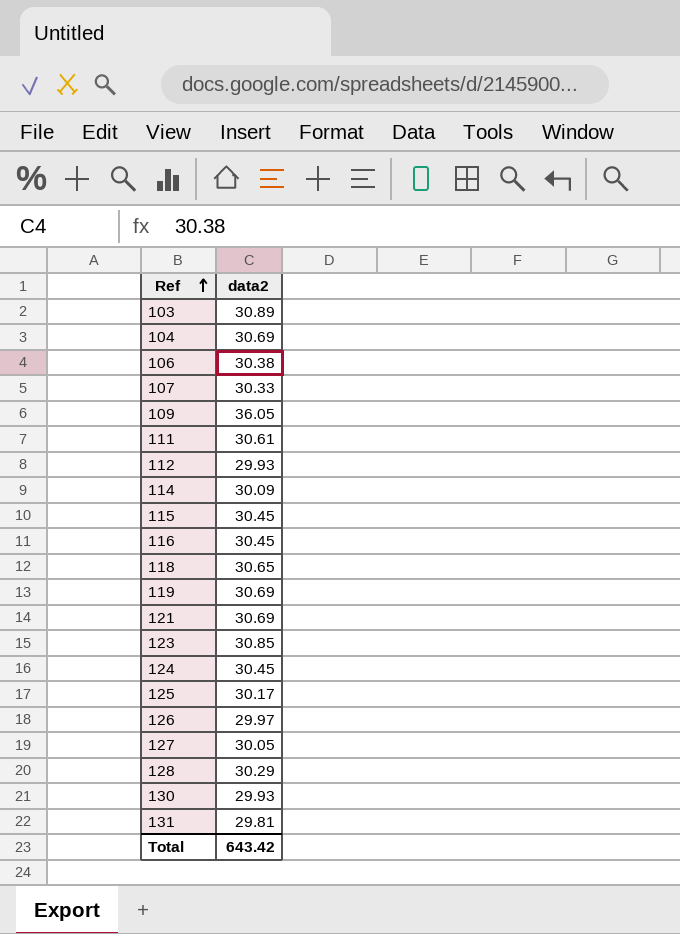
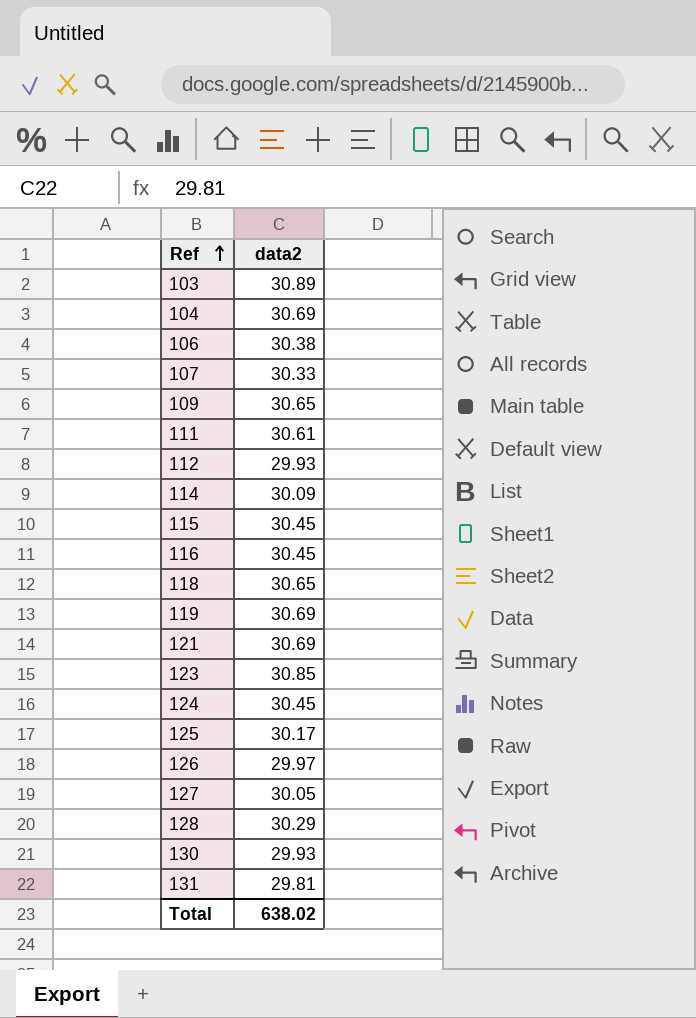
109 | data2: 36.05 -> 30.65
Total | data2: 643.42 -> 638.02

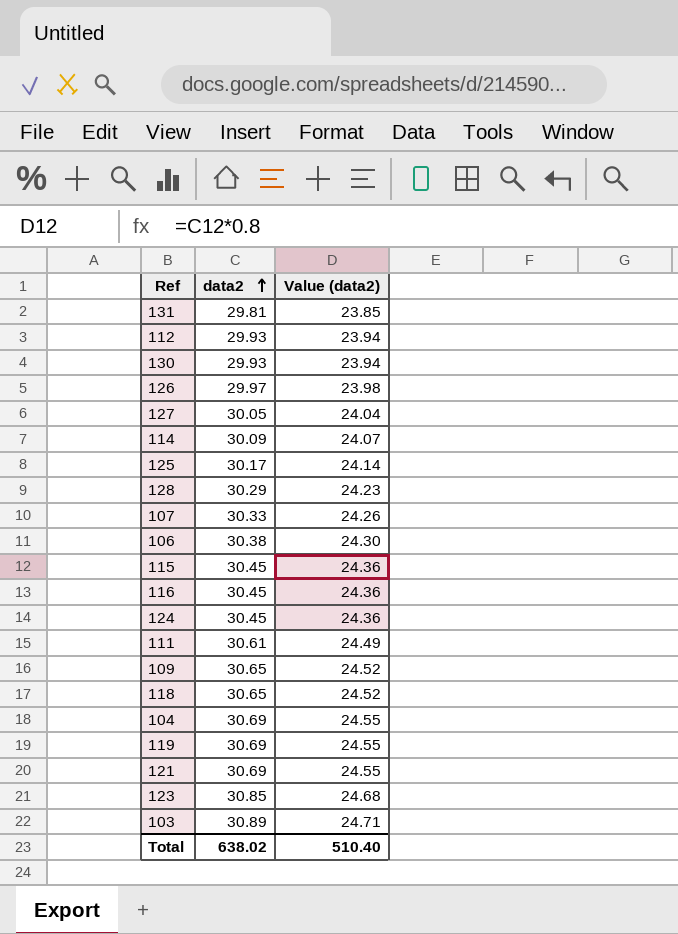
row order: Ref ascending -> data2 ascending
column Value (data2) | formula: none -> [data2] * 0.8

